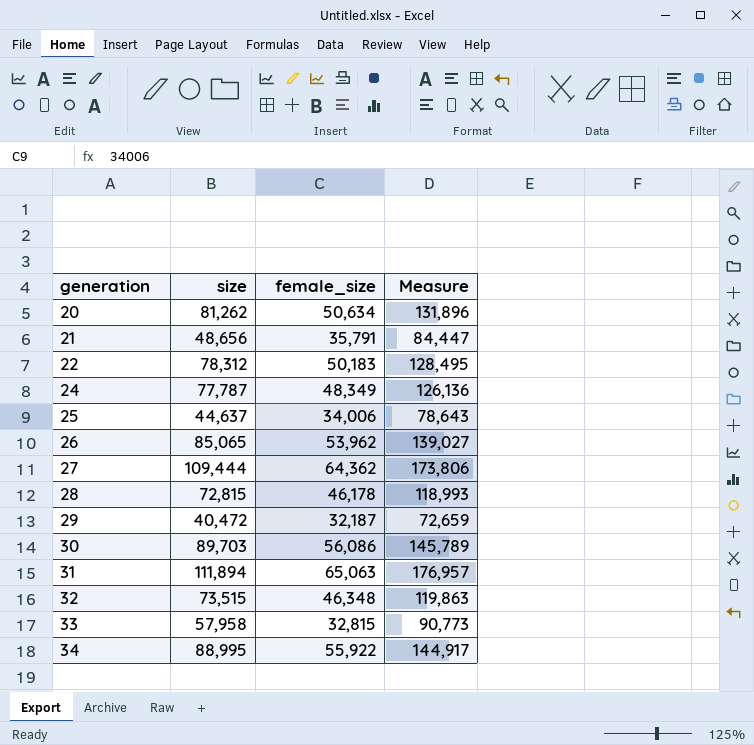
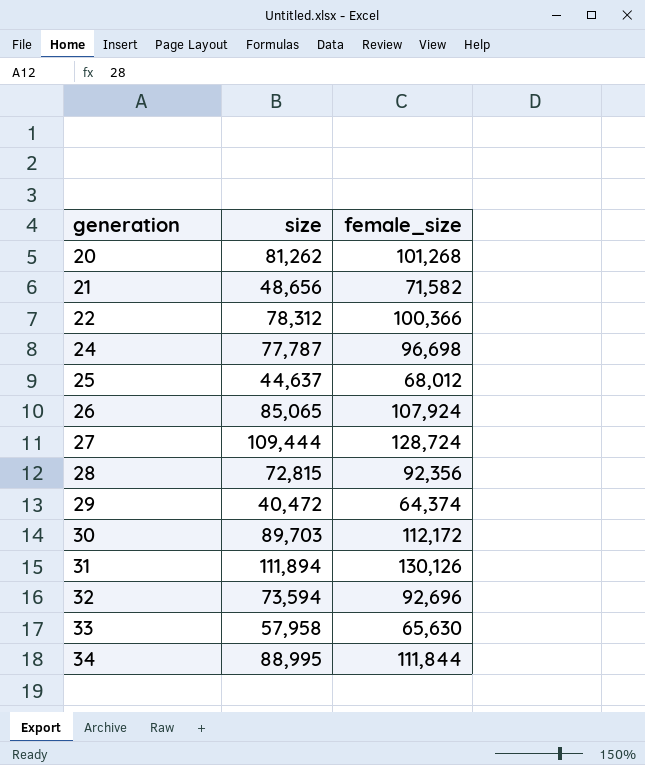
column Measure | formula: [size] + [female_size] -> none
20 | female_size: 50,634 -> 101,268
21 | female_size: 35,791 -> 71,582
22 | female_size: 50,183 -> 100,366
24 | female_size: 48,349 -> 96,698
25 | female_size: 34,006 -> 68,012
26 | female_size: 53,962 -> 107,924
27 | female_size: 64,362 -> 128,724
28 | female_size: 46,178 -> 92,356
29 | female_size: 32,187 -> 64,374
30 | female_size: 56,086 -> 112,172
31 | female_size: 65,063 -> 130,126
32 | size: 73,515 -> 73,594
32 | female_size: 46,348 -> 92,696
33 | female_size: 32,815 -> 65,630
34 | female_size: 55,922 -> 111,844

